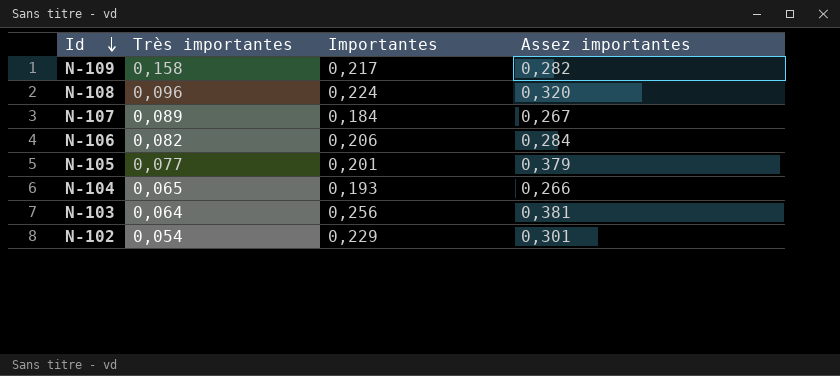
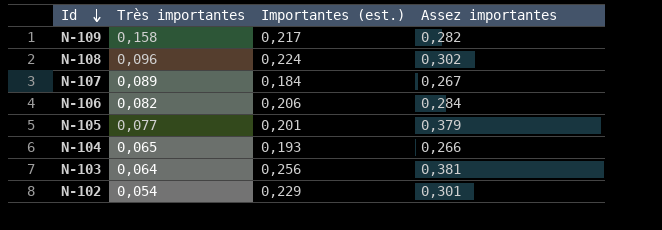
column name: Importantes -> Importantes (est.)
N-108 | Assez importantes: 0,320 -> 0,302

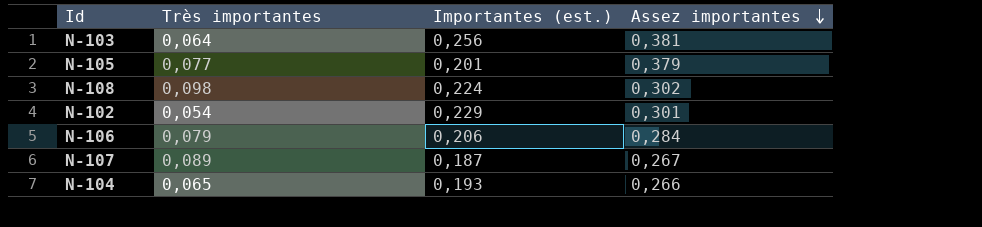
row order: Id descending -> Assez importantes descending
row N-109: 0,158 | 0,217 | 0,282 -> none
N-108 | Très importantes: 0,096 -> 0,098
N-106 | Très importantes: 0,082 -> 0,079
N-107 | Importantes (est.): 0,184 -> 0,187

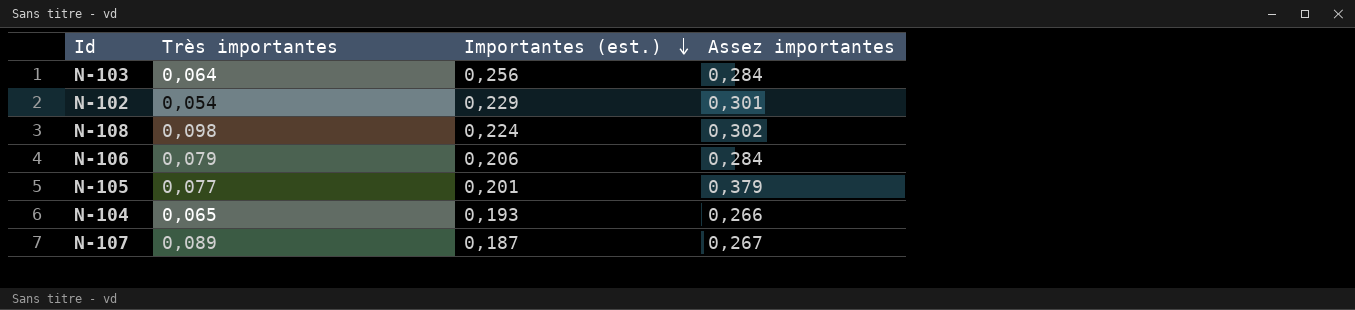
row order: Assez importantes descending -> Importantes (est.) descending
N-103 | Assez importantes: 0,381 -> 0,284

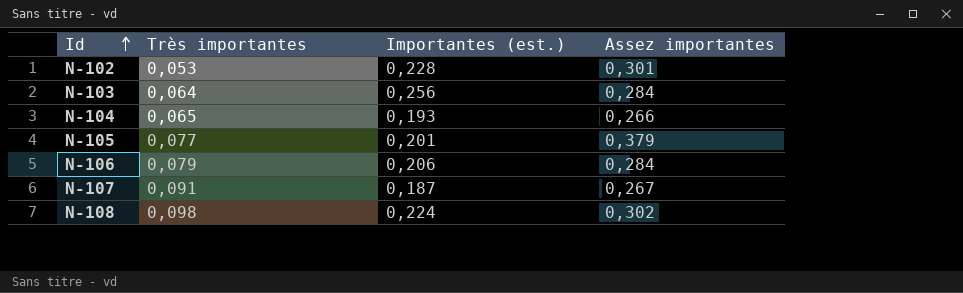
row order: Importantes (est.) descending -> Id ascending
N-102 | Très importantes: 0,054 -> 0,053
N-102 | Importantes (est.): 0,229 -> 0,228
N-107 | Très importantes: 0,089 -> 0,091

